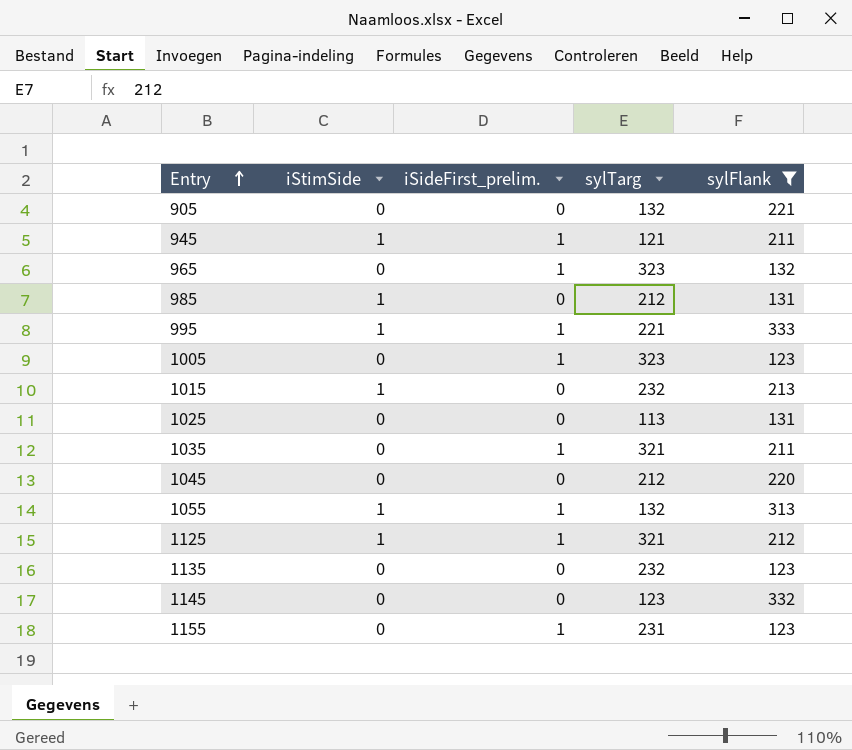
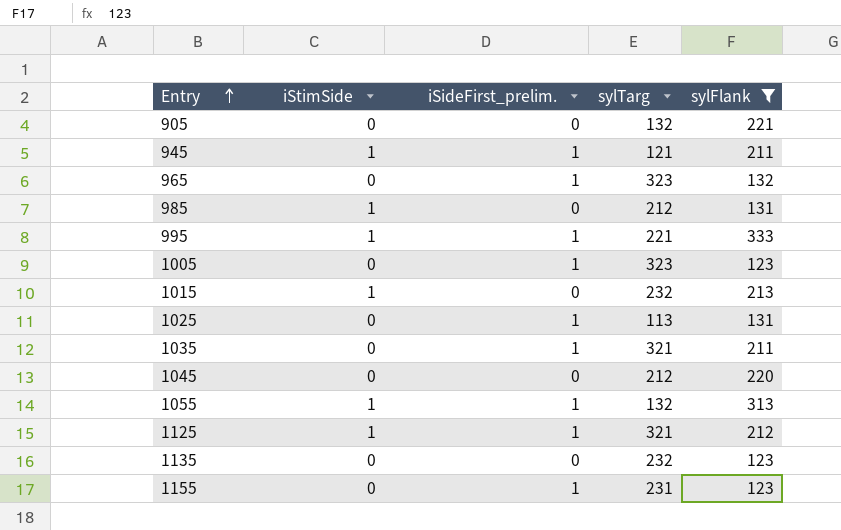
row 1145: 0 | 0 | 123 | 332 -> none
1025 | iSideFirst_prelim.: 0 -> 1

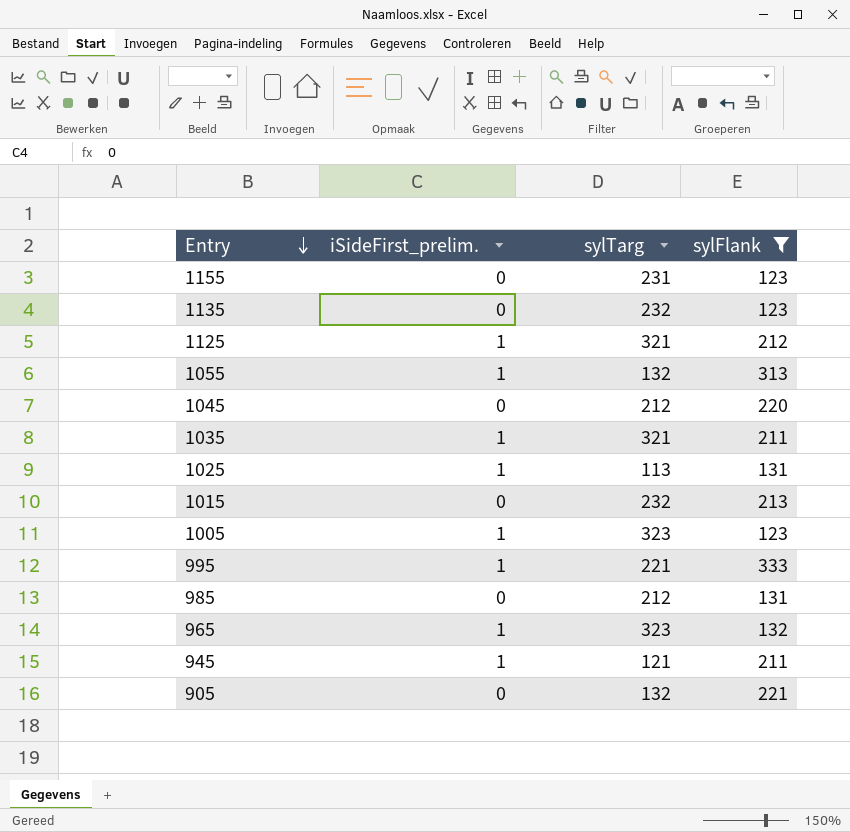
row order: Entry ascending -> Entry descending
column iStimSide | position: 2 -> none
1155 | iSideFirst_prelim.: 1 -> 0

